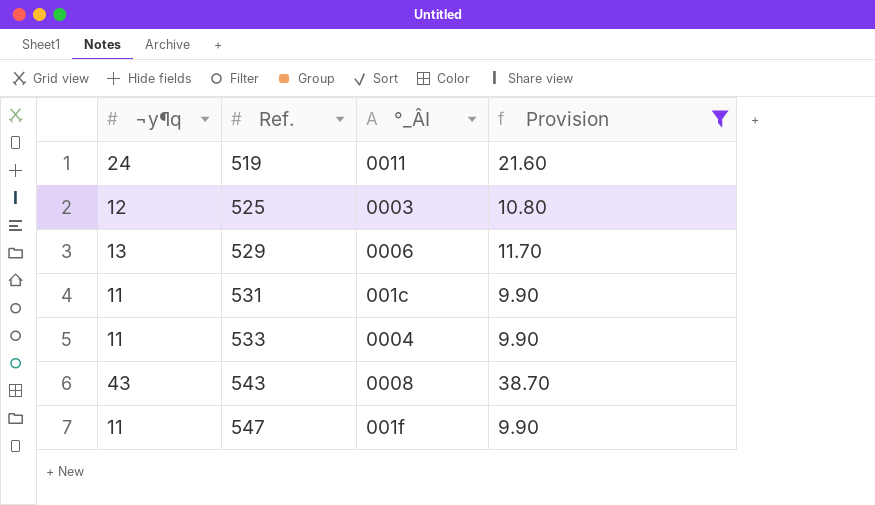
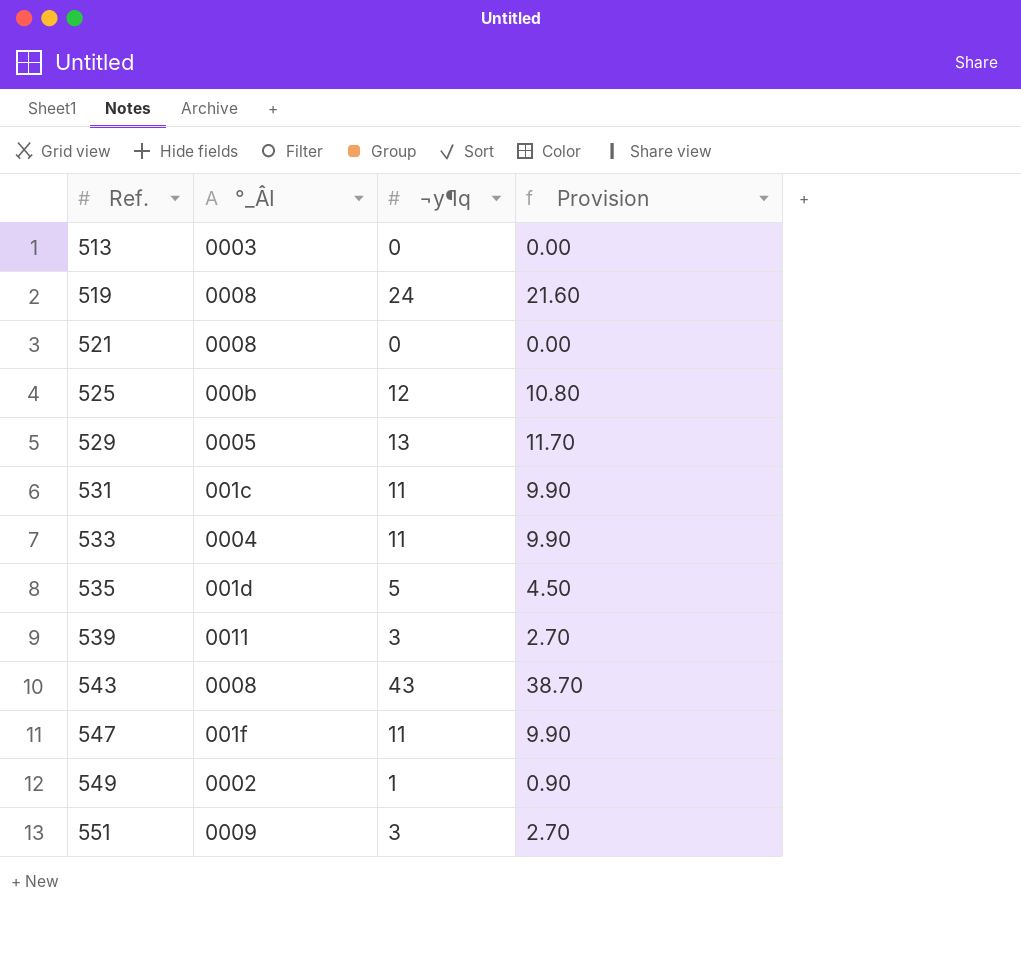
filter: Provision >= 9.90 -> none
column ¬y¶q | position: 1 -> 3
519 | °_ÂI: 0011 -> 0008
525 | °_ÂI: 0003 -> 000b
529 | °_ÂI: 0006 -> 0005

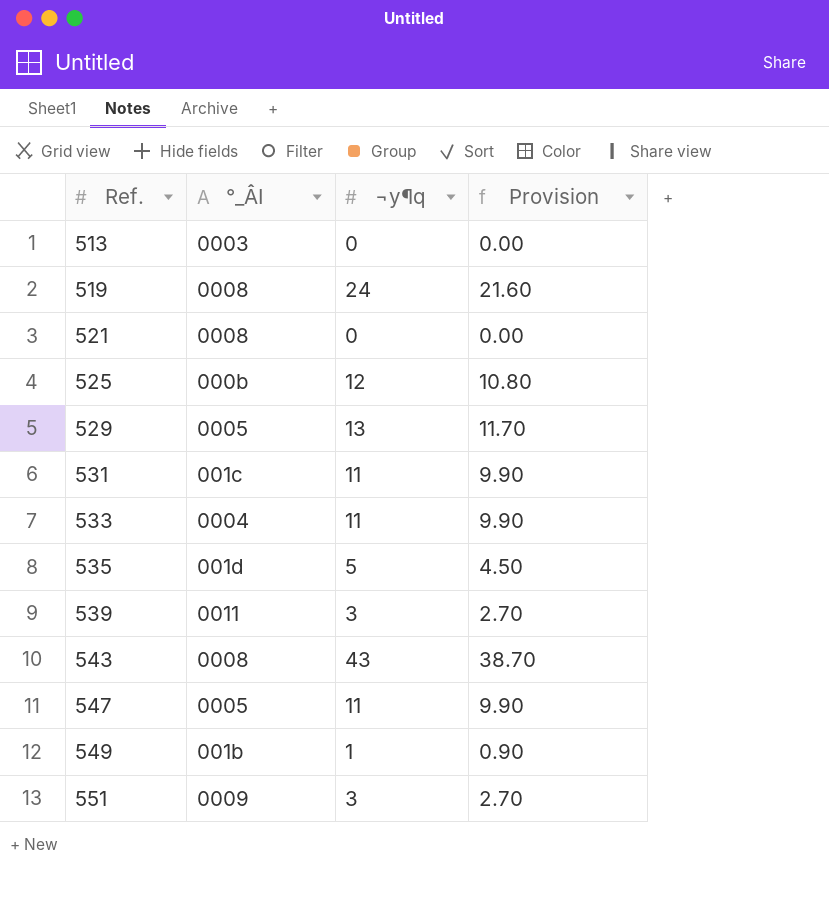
547 | °_ÂI: 001f -> 0005
549 | °_ÂI: 0002 -> 001b

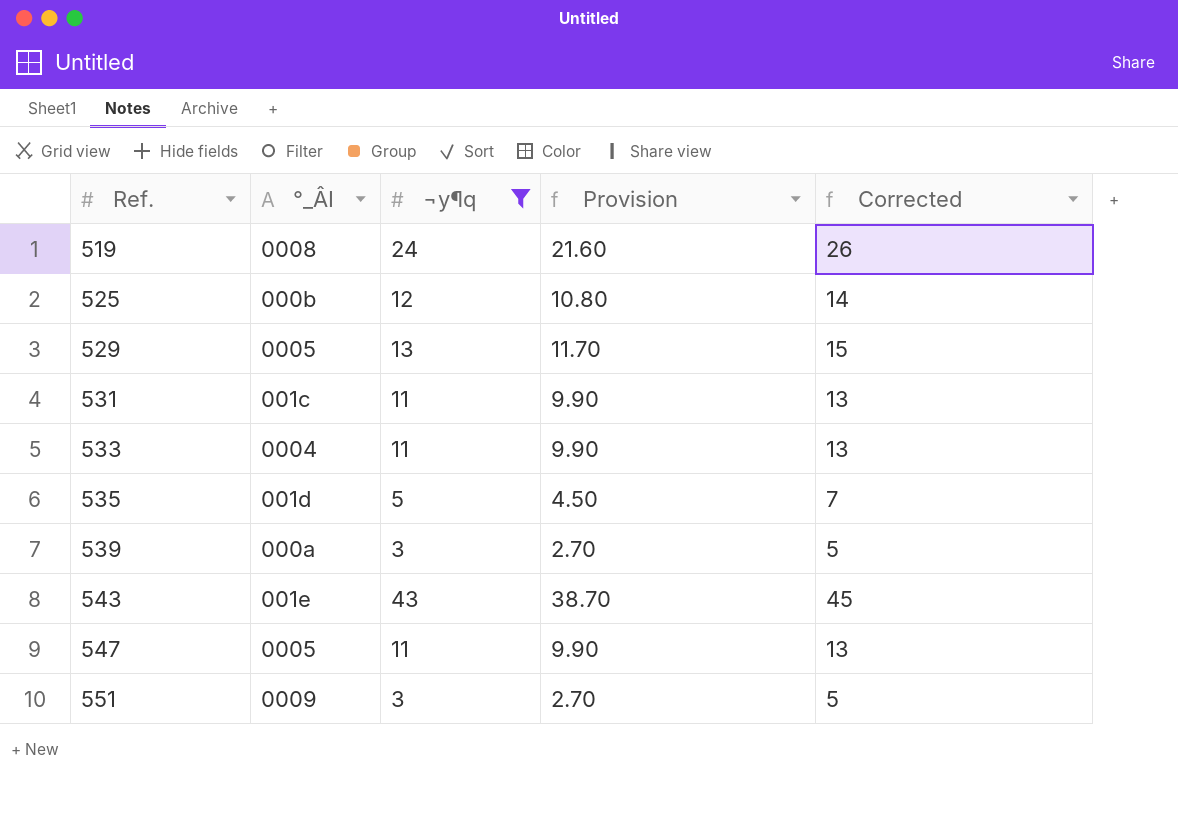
filter: none -> ¬y¶q >= 3
column Corrected | formula: none -> [¬y¶q] + 2
539 | °_ÂI: 0011 -> 000a
543 | °_ÂI: 0008 -> 001e

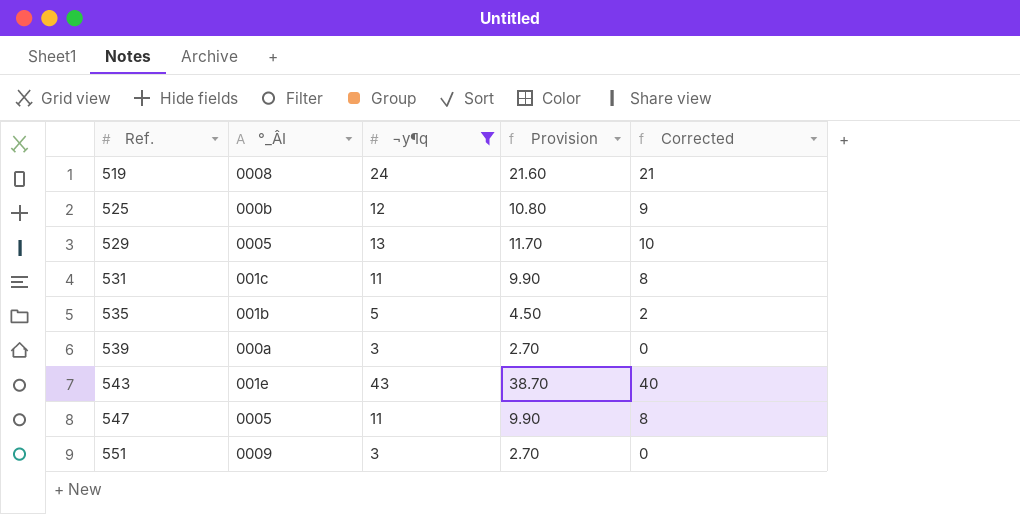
column Corrected | formula: [¬y¶q] + 2 -> [¬y¶q] - 3
row 533: 0004 | 11 | 9.90 | 13 -> none
535 | °_ÂI: 001d -> 001b

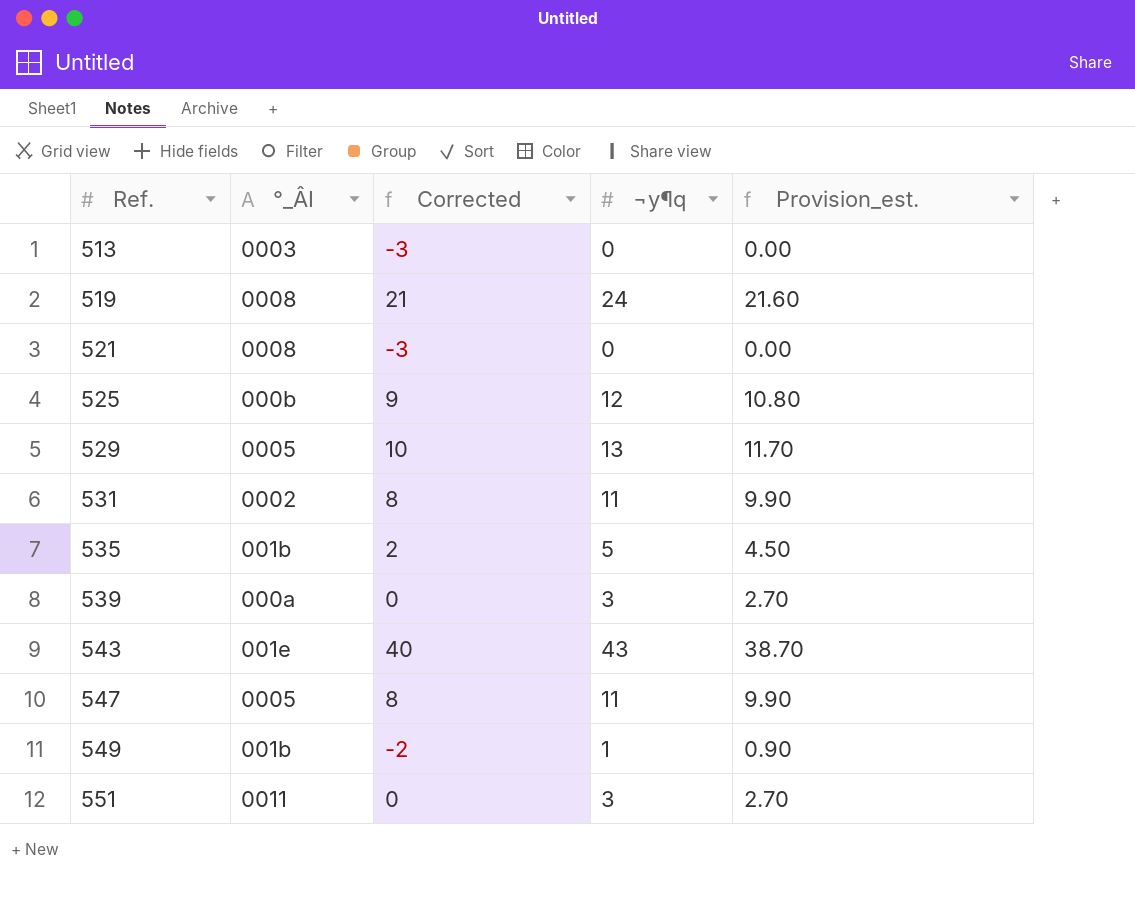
filter: ¬y¶q >= 3 -> none
column Corrected | position: 5 -> 3
column name: Provision -> Provision_est.
531 | °_ÂI: 001c -> 0002
551 | °_ÂI: 0009 -> 0011

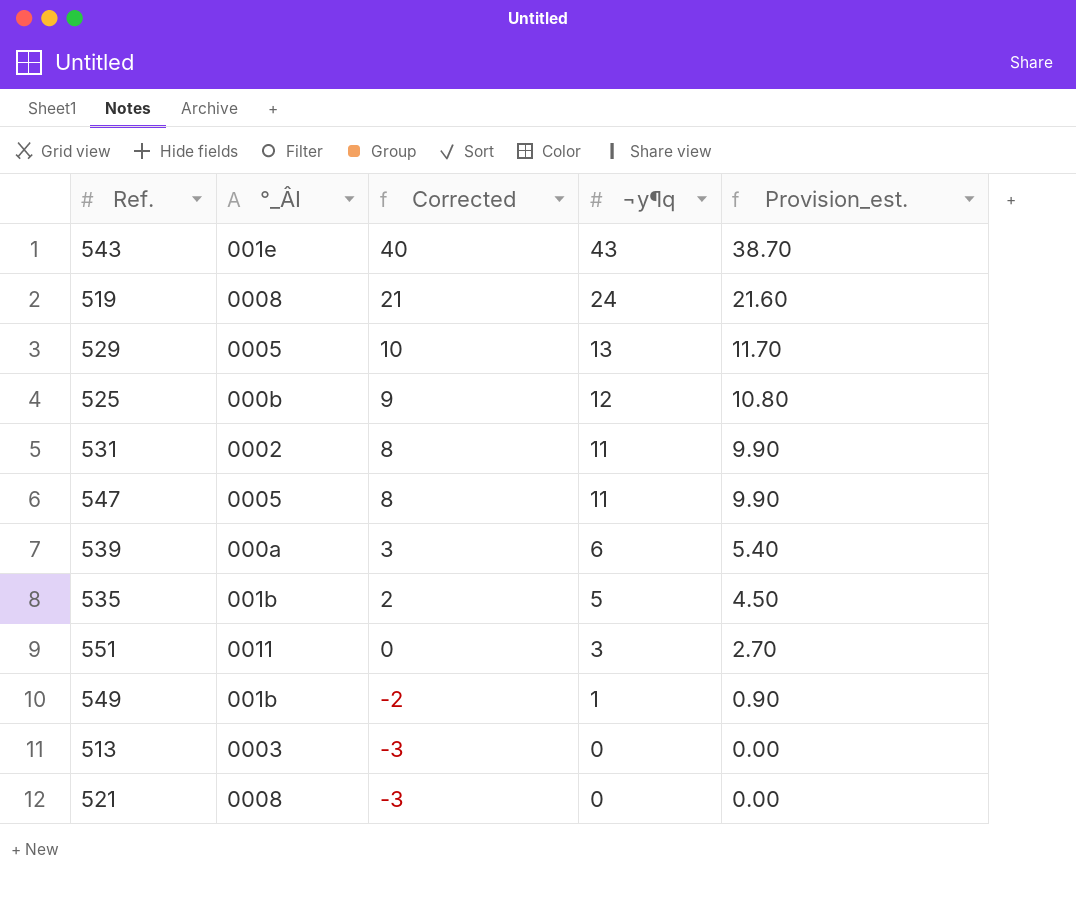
row order: Ref. ascending -> Corrected descending
539 | Corrected: 0 -> 3
539 | ¬y¶q: 3 -> 6
539 | Provision_est.: 2.70 -> 5.40

